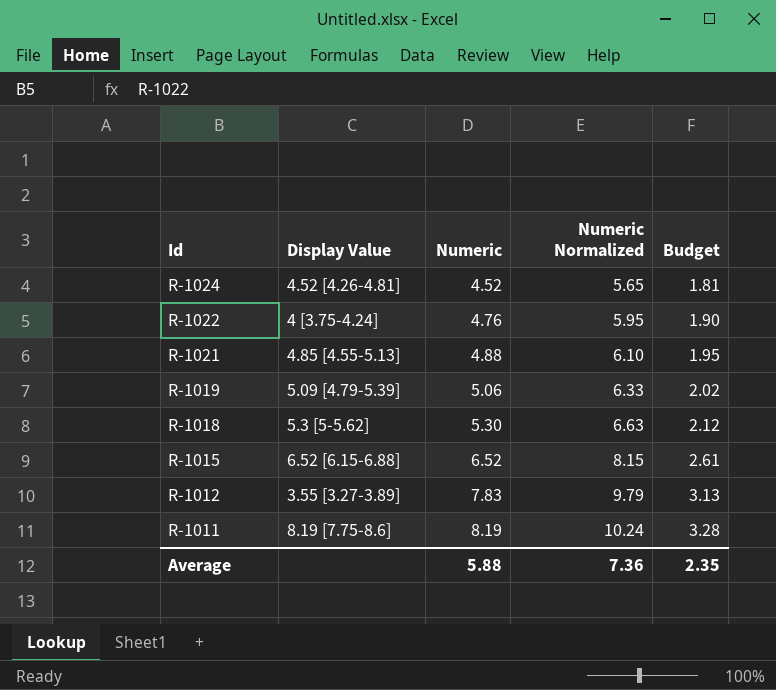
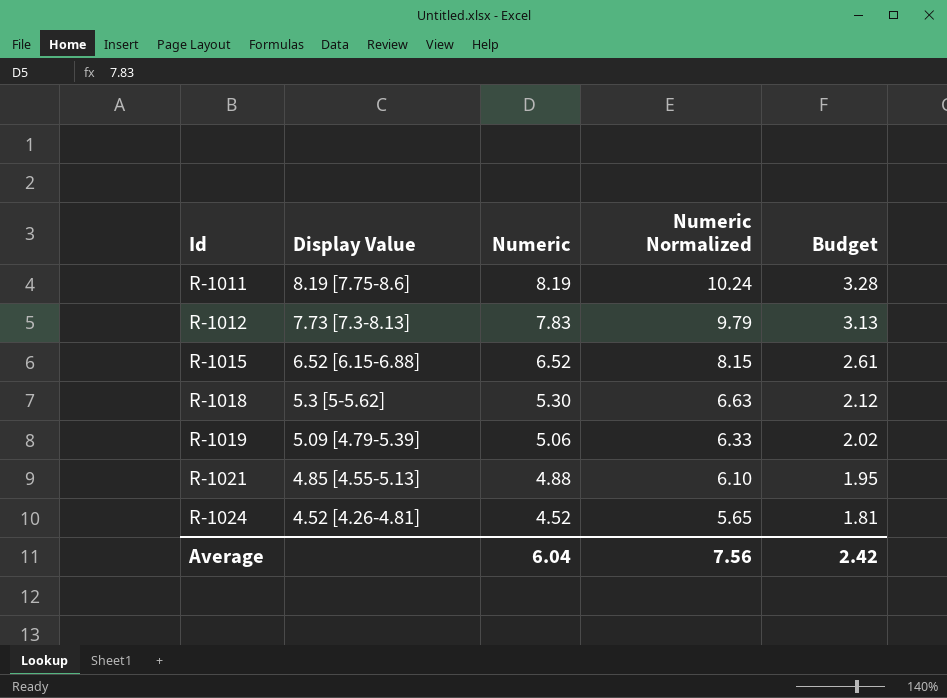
row order: Id descending -> Id ascending
row R-1022: 4 [3.75-4.24] | 4.76 | 5.95 | 1.90 -> none
R-1012 | Display Value: 3.55 [3.27-3.89] -> 7.73 [7.3-8.13]
Average | Numeric: 5.88 -> 6.04
Average | Numeric Normalized: 7.36 -> 7.56
Average | Budget: 2.35 -> 2.42

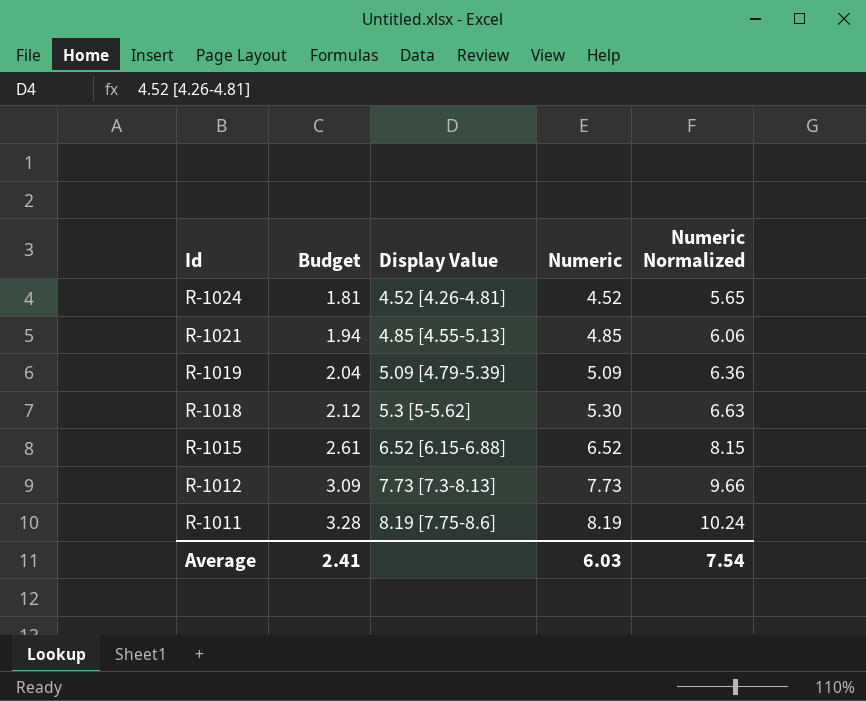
row order: Id ascending -> Id descending
column Budget | position: 5 -> 2
R-1021 | Budget: 1.95 -> 1.94
R-1021 | Numeric: 4.88 -> 4.85
R-1021 | Numeric Normalized: 6.10 -> 6.06
R-1019 | Budget: 2.02 -> 2.04
R-1019 | Numeric: 5.06 -> 5.09
R-1019 | Numeric Normalized: 6.33 -> 6.36
R-1012 | Budget: 3.13 -> 3.09
R-1012 | Numeric: 7.83 -> 7.73
R-1012 | Numeric Normalized: 9.79 -> 9.66
Average | Budget: 2.42 -> 2.41
Average | Numeric: 6.04 -> 6.03
Average | Numeric Normalized: 7.56 -> 7.54

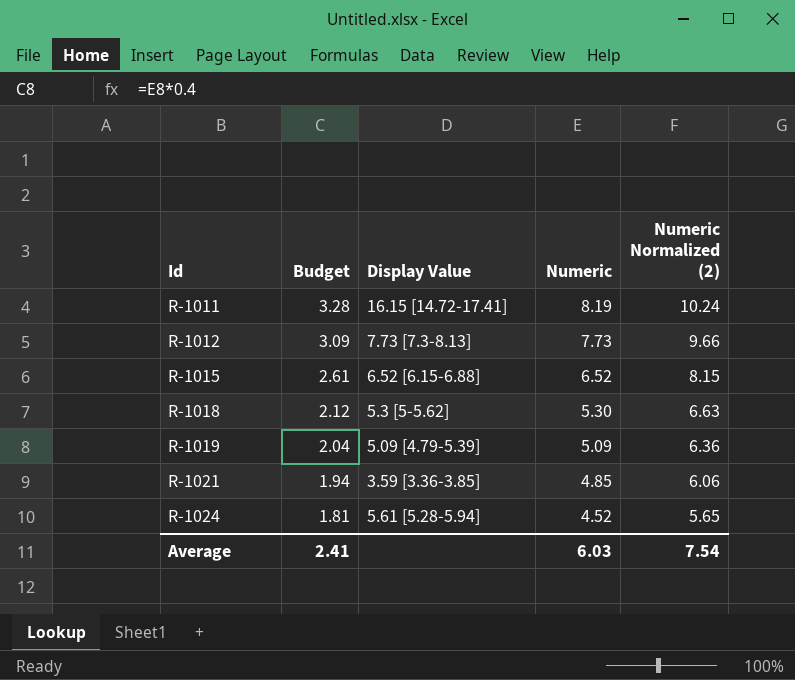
row order: Id descending -> Id ascending
column name: Numeric Normalized -> Numeric Normalized (2)
R-1011 | Display Value: 8.19 [7.75-8.6] -> 16.15 [14.72-17.41]
R-1021 | Display Value: 4.85 [4.55-5.13] -> 3.59 [3.36-3.85]
R-1024 | Display Value: 4.52 [4.26-4.81] -> 5.61 [5.28-5.94]

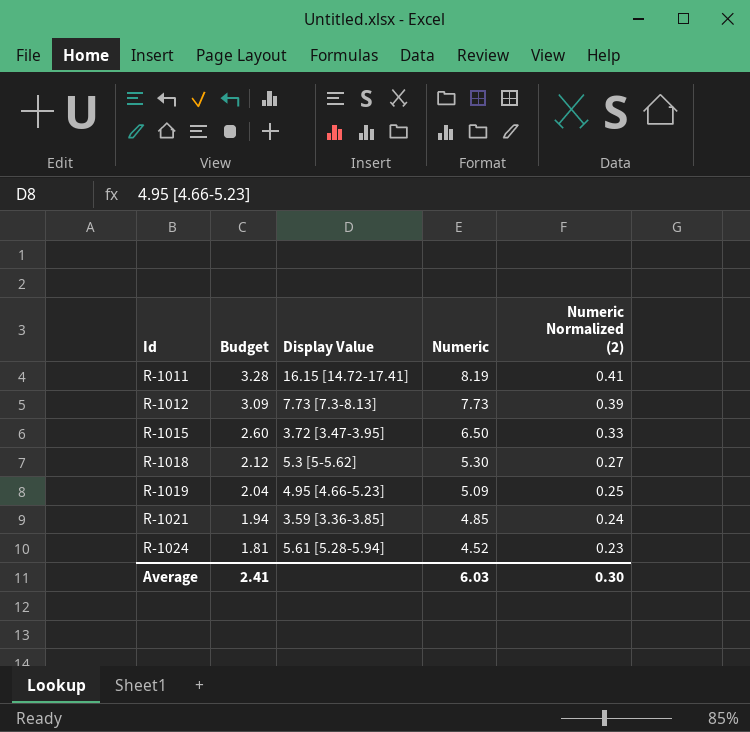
column Numeric Normalized (2) | formula: [Numeric] * 1.25 -> [Numeric] * 0.05
R-1015 | Budget: 2.61 -> 2.60
R-1015 | Display Value: 6.52 [6.15-6.88] -> 3.72 [3.47-3.95]
R-1015 | Numeric: 6.52 -> 6.50
R-1019 | Display Value: 5.09 [4.79-5.39] -> 4.95 [4.66-5.23]
Average | Numeric Normalized (2): 7.54 -> 0.30

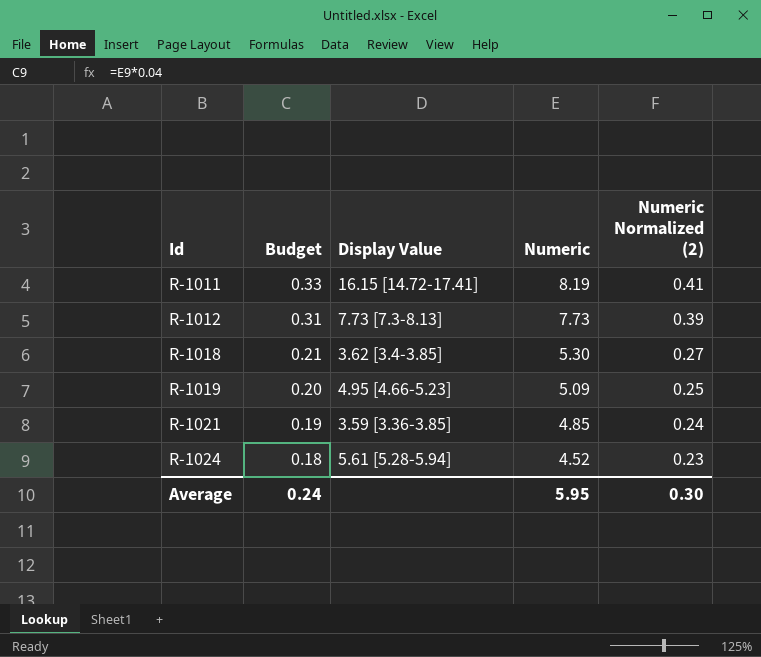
column Budget | formula: [Numeric] * 0.4 -> [Numeric] * 0.04
row R-1015: 2.60 | 3.72 [3.47-3.95] | 6.50 | 0.33 -> none
R-1018 | Display Value: 5.3 [5-5.62] -> 3.62 [3.4-3.85]
Average | Budget: 2.41 -> 0.24
Average | Numeric: 6.03 -> 5.95

